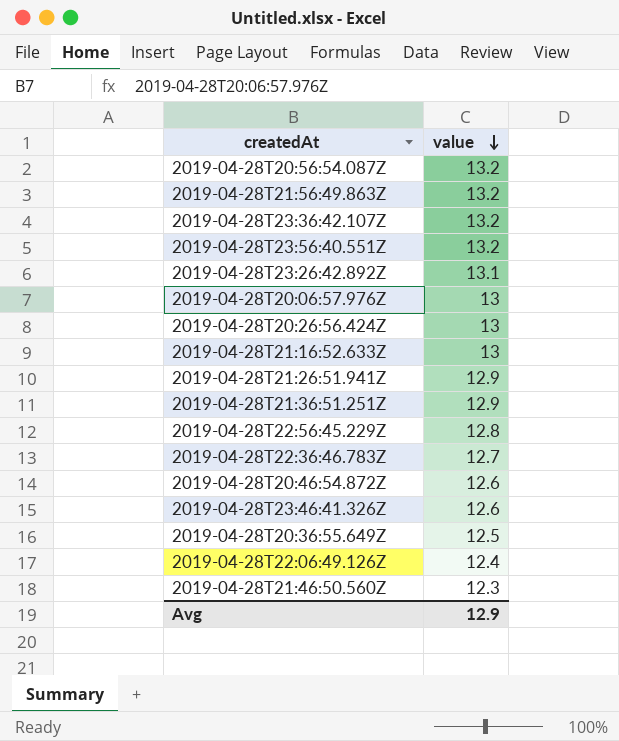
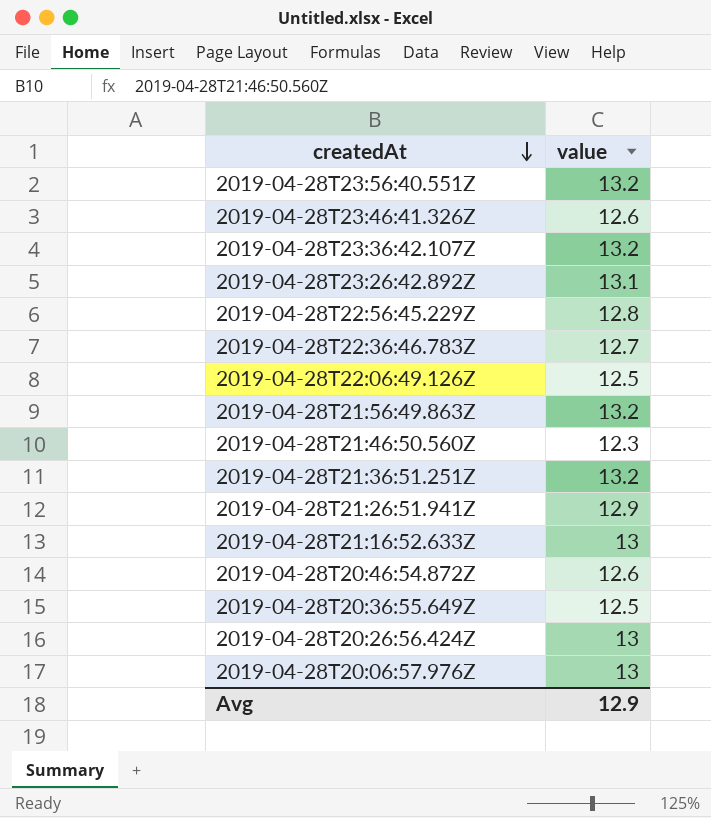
row order: value descending -> createdAt descending
row 2019-04-28T20:56:54.087Z: 13.2 -> none
2019-04-28T22:06:49.126Z | value: 12.4 -> 12.5
2019-04-28T21:36:51.251Z | value: 12.9 -> 13.2

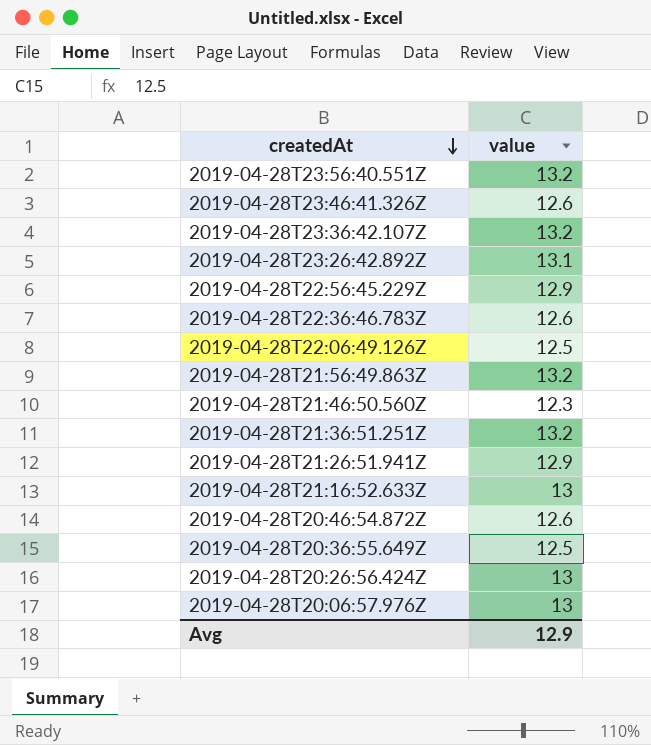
2019-04-28T22:56:45.229Z | value: 12.8 -> 12.9
2019-04-28T22:36:46.783Z | value: 12.7 -> 12.6

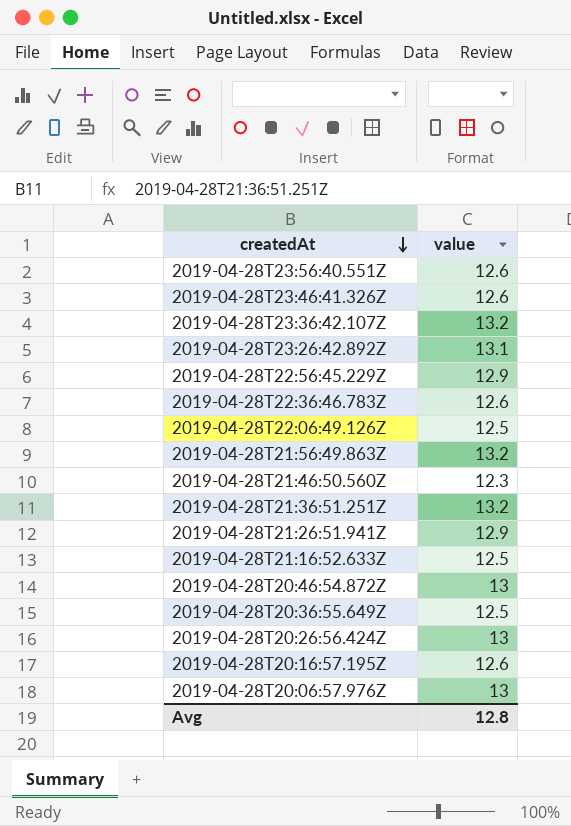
2019-04-28T23:56:40.551Z | value: 13.2 -> 12.6
2019-04-28T21:16:52.633Z | value: 13 -> 12.5
2019-04-28T20:46:54.872Z | value: 12.6 -> 13
row 2019-04-28T20:16:57.195Z: none -> 12.6
Avg | value: 12.9 -> 12.8

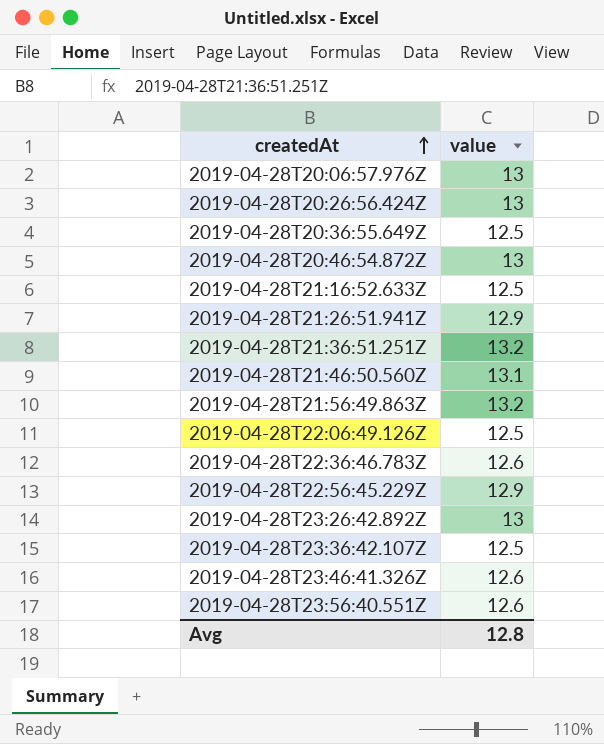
row order: createdAt descending -> createdAt ascending
row 2019-04-28T20:16:57.195Z: 12.6 -> none
2019-04-28T21:46:50.560Z | value: 12.3 -> 13.1
2019-04-28T23:26:42.892Z | value: 13.1 -> 13
2019-04-28T23:36:42.107Z | value: 13.2 -> 12.5

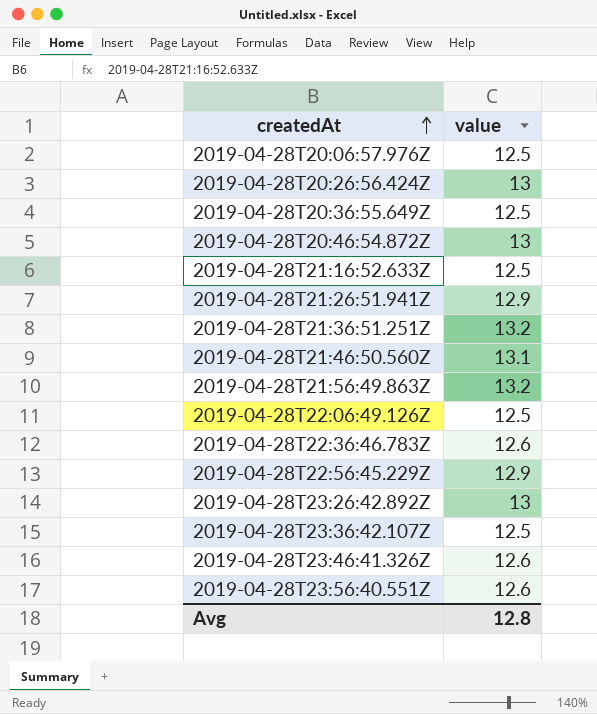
2019-04-28T20:06:57.976Z | value: 13 -> 12.5

